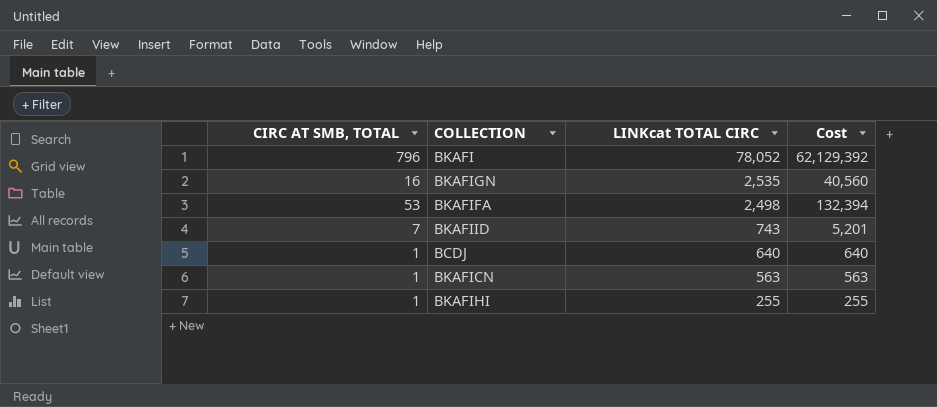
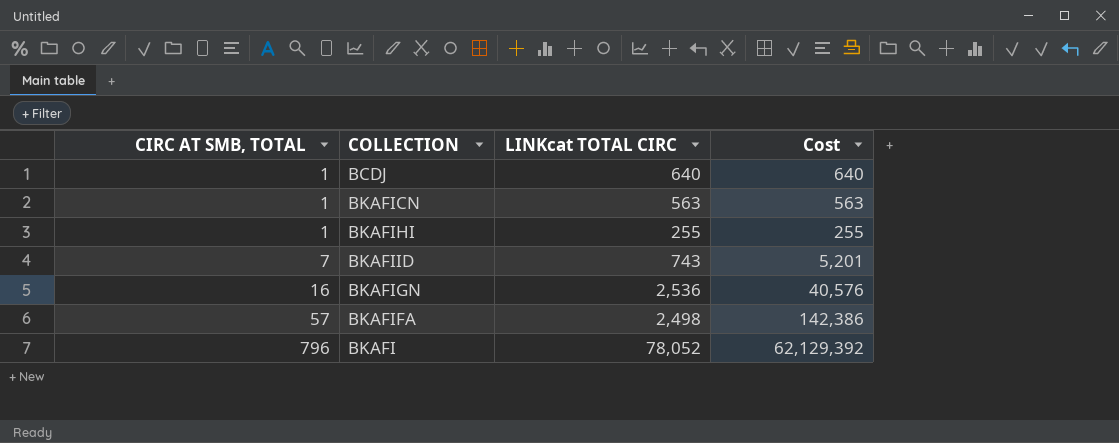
row order: LINKcat TOTAL CIRC descending -> CIRC AT SMB, TOTAL ascending
BKAFIGN | LINKcat TOTAL CIRC: 2,535 -> 2,536
BKAFIGN | Cost: 40,560 -> 40,576
BKAFIFA | CIRC AT SMB, TOTAL: 53 -> 57
BKAFIFA | Cost: 132,394 -> 142,386

